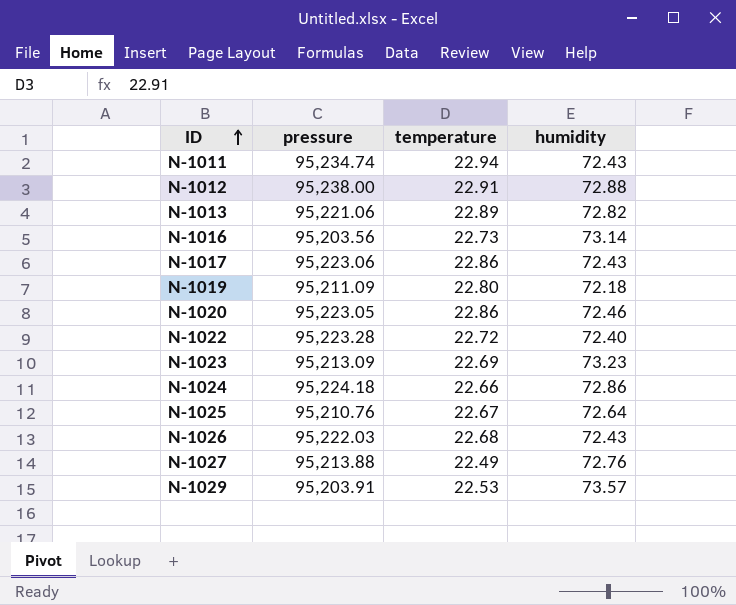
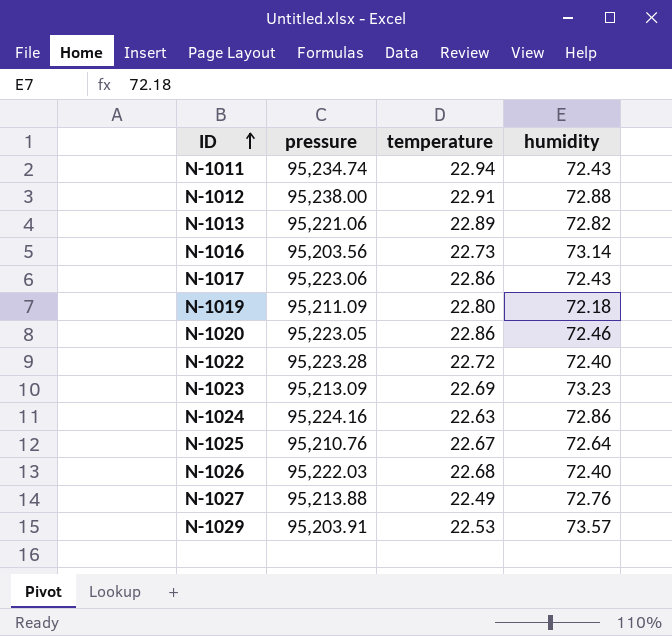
N-1024 | pressure: 95,224.18 -> 95,224.16
N-1024 | temperature: 22.66 -> 22.63
N-1026 | humidity: 72.43 -> 72.40

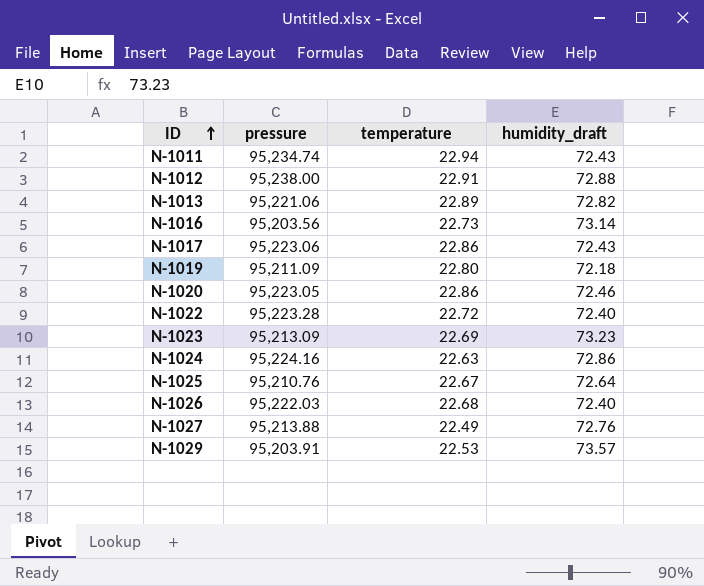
column name: humidity -> humidity_draft

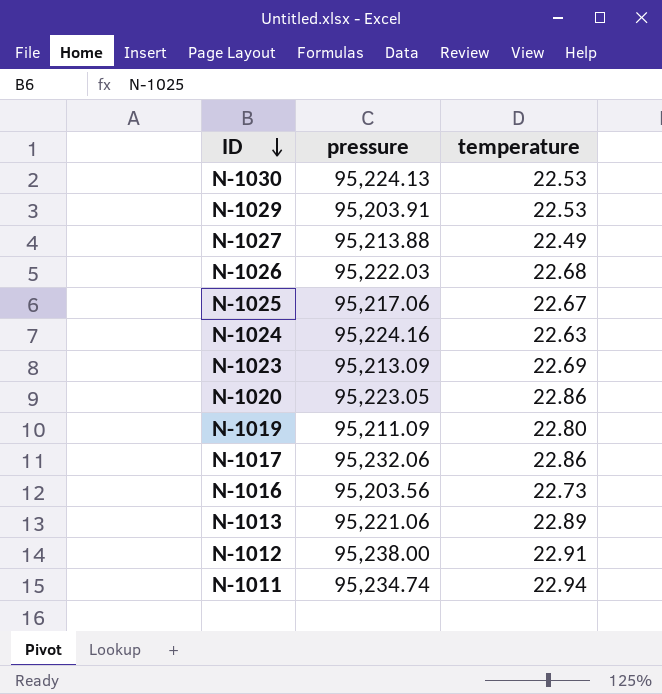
row order: ID ascending -> ID descending
column humidity_draft | position: 4 -> none
row N-1022: 95,223.28 | 22.72 | 72.40 -> none
row N-1030: none -> 95,224.13 | 22.53
N-1025 | pressure: 95,210.76 -> 95,217.06
N-1017 | pressure: 95,223.06 -> 95,232.06

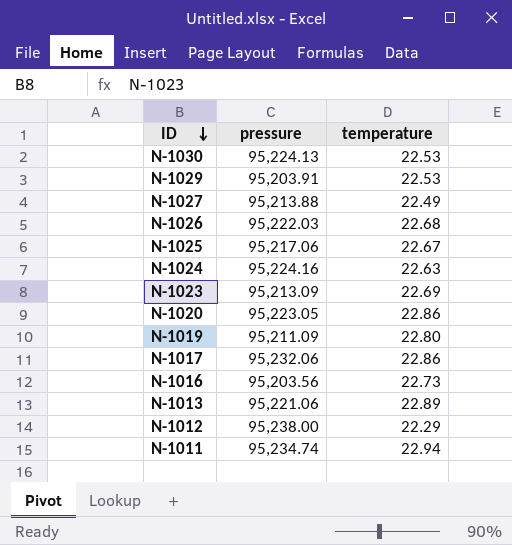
N-1012 | temperature: 22.91 -> 22.29

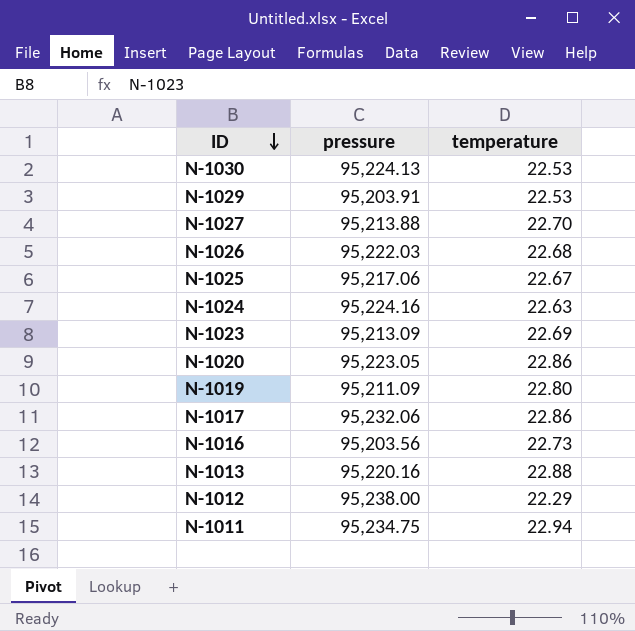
N-1027 | temperature: 22.49 -> 22.70
N-1013 | pressure: 95,221.06 -> 95,220.16
N-1013 | temperature: 22.89 -> 22.88
N-1011 | pressure: 95,234.74 -> 95,234.75

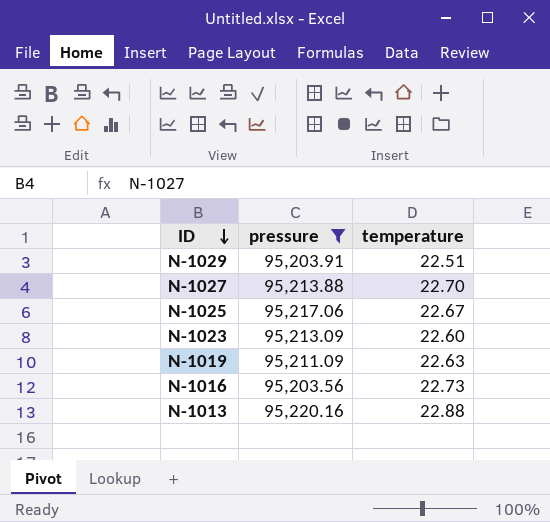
filter: none -> pressure <= 95,220.16
N-1029 | temperature: 22.53 -> 22.51
N-1023 | temperature: 22.69 -> 22.60
N-1019 | temperature: 22.80 -> 22.63

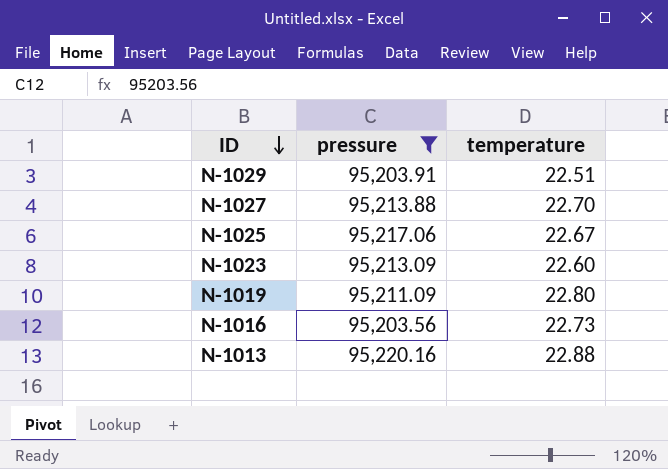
N-1019 | temperature: 22.63 -> 22.80

